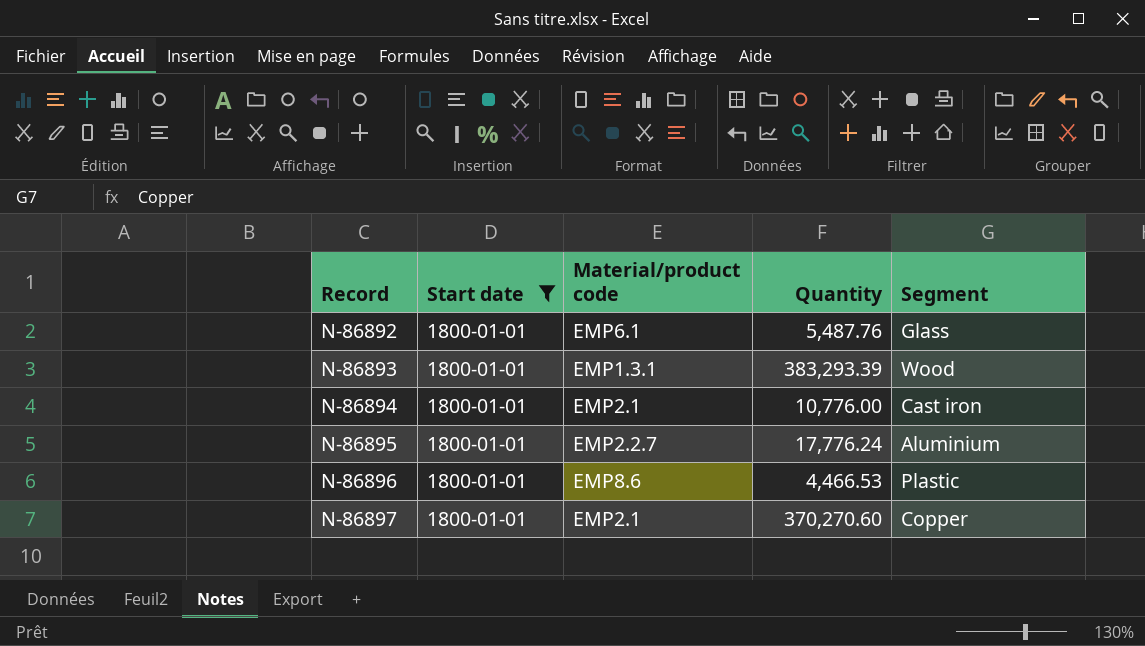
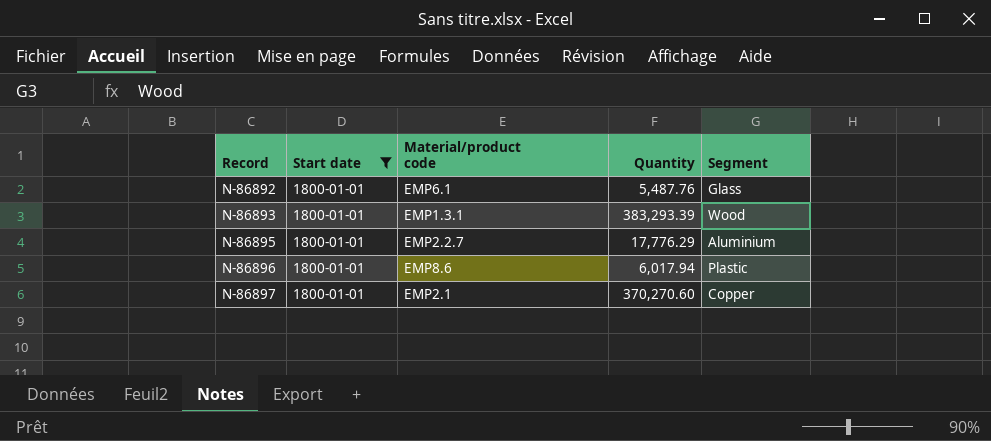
row N-86894: 1800-01-01 | EMP2.1 | 10,776.00 | Cast iron -> none
N-86895 | Quantity: 17,776.24 -> 17,776.29
N-86896 | Quantity: 4,466.53 -> 6,017.94

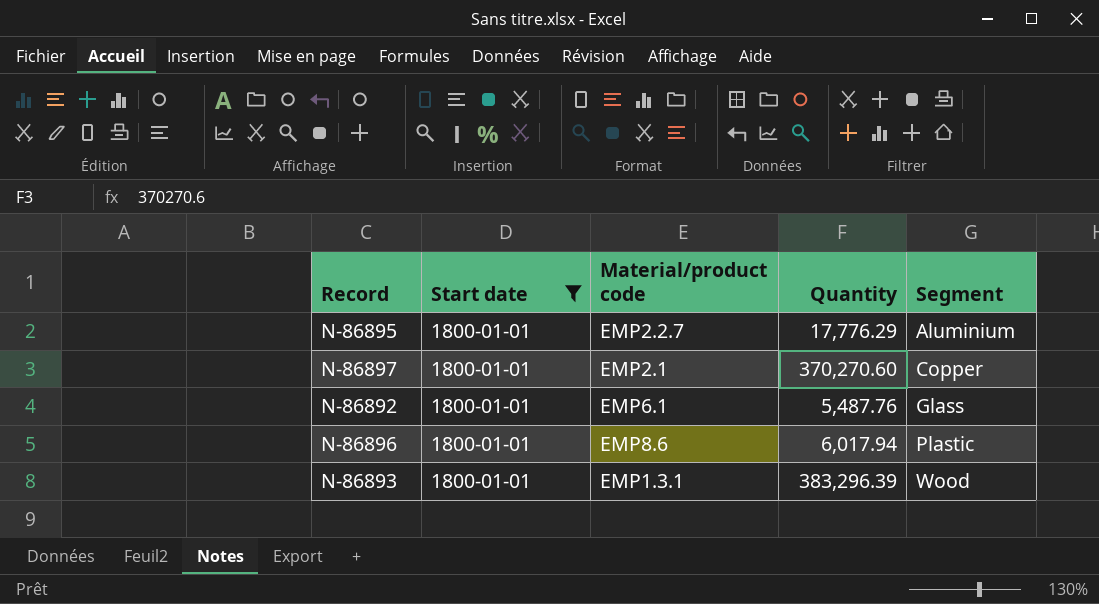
row order: Record ascending -> Segment ascending
N-86893 | Quantity: 383,293.39 -> 383,296.39

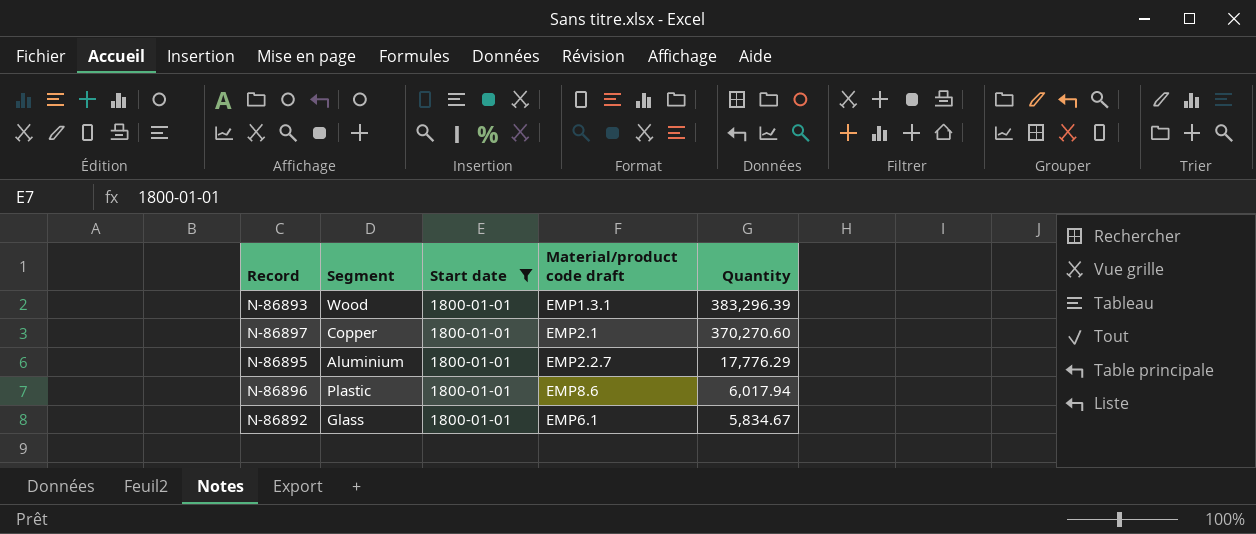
row order: Segment ascending -> Quantity descending
column Segment | position: 5 -> 2
column name: Material/product code -> Material/product code draft
N-86892 | Quantity: 5,487.76 -> 5,834.67

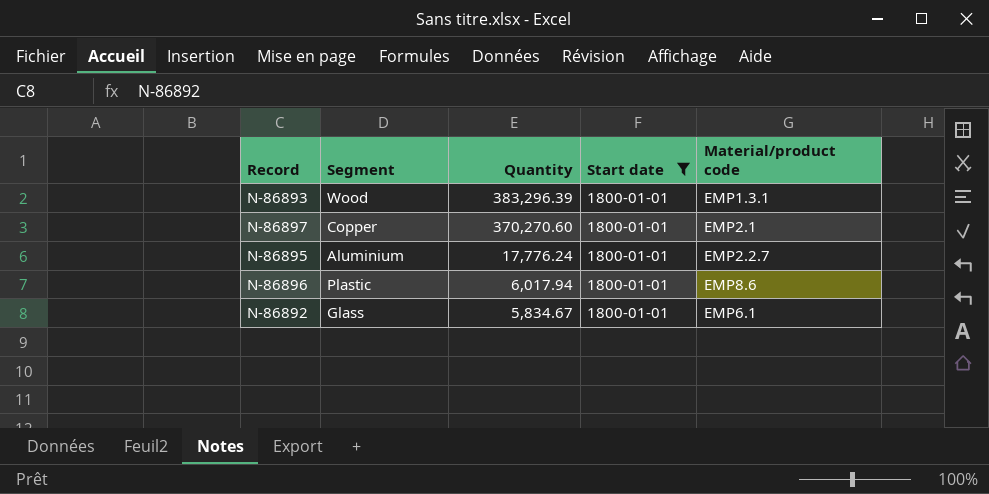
column Quantity | position: 5 -> 3
column name: Material/product code draft -> Material/product code
N-86895 | Quantity: 17,776.29 -> 17,776.24

